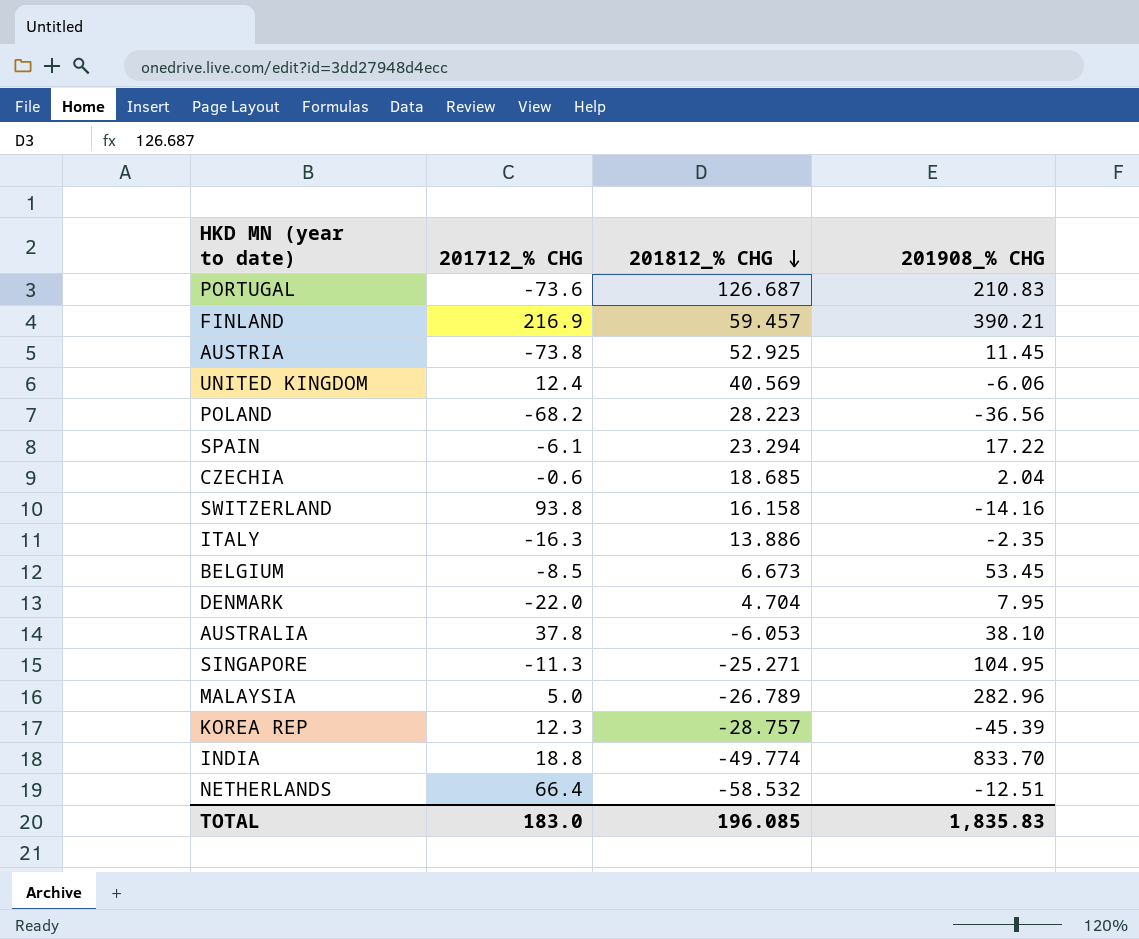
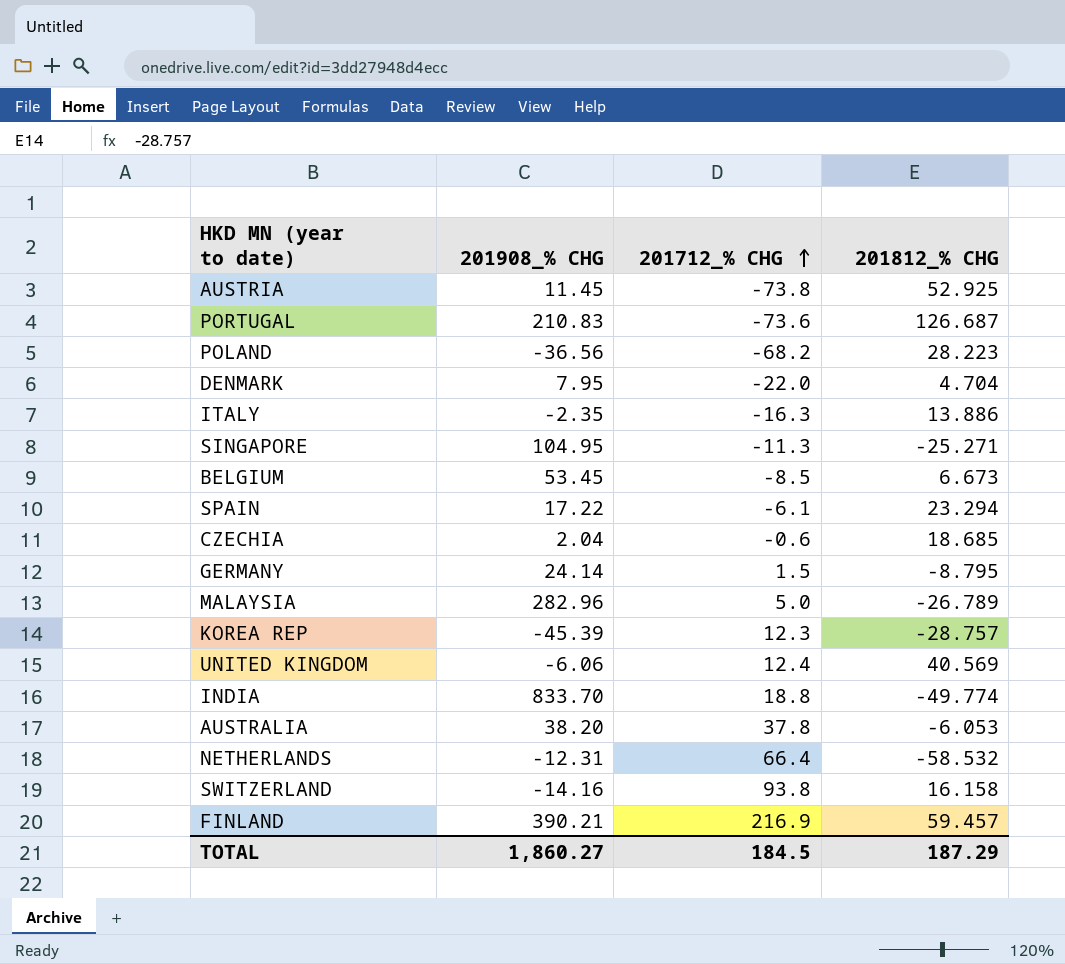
row order: 201812_% CHG descending -> 201712_% CHG ascending
column 201908_% CHG | position: 4 -> 2
row GERMANY: none -> 24.14 | 1.5 | -8.795
AUSTRALIA | 201908_% CHG: 38.10 -> 38.20
NETHERLANDS | 201908_% CHG: -12.51 -> -12.31
TOTAL | 201908_% CHG: 1,835.83 -> 1,860.27
TOTAL | 201712_% CHG: 183.0 -> 184.5
TOTAL | 201812_% CHG: 196.085 -> 187.29

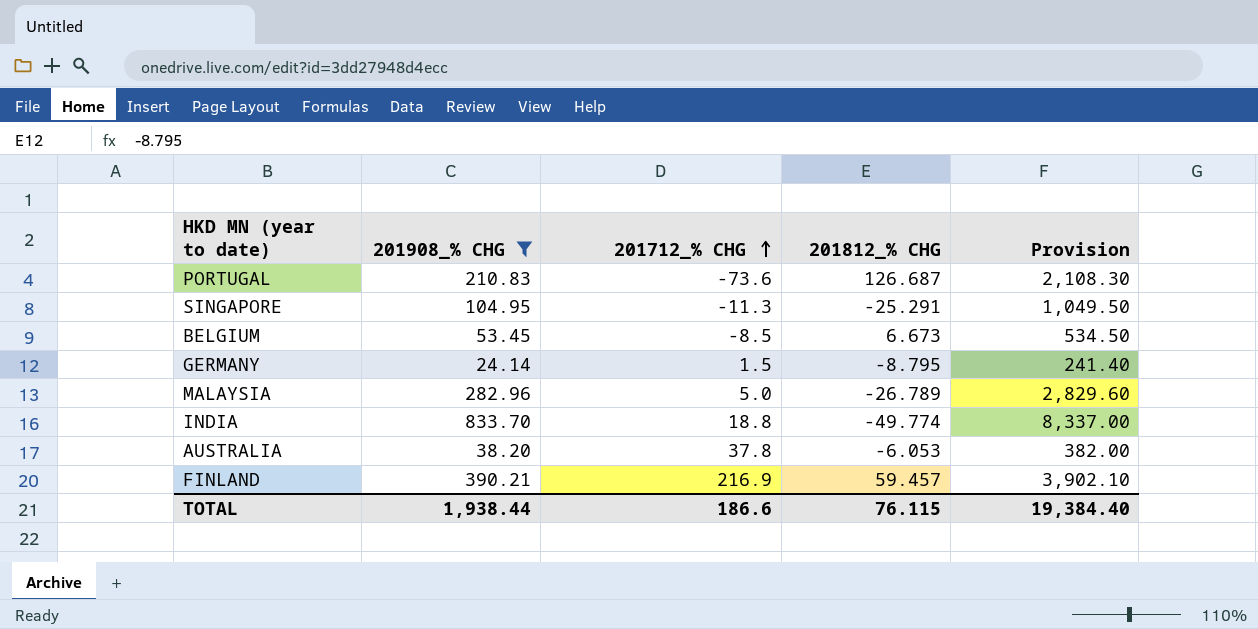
filter: none -> 201908_% CHG >= 24.14
column Provision | formula: none -> [201908_% CHG] * 10
SINGAPORE | 201812_% CHG: -25.271 -> -25.291
TOTAL | 201908_% CHG: 1,860.27 -> 1,938.44
TOTAL | 201712_% CHG: 184.5 -> 186.6
TOTAL | 201812_% CHG: 187.29 -> 76.115

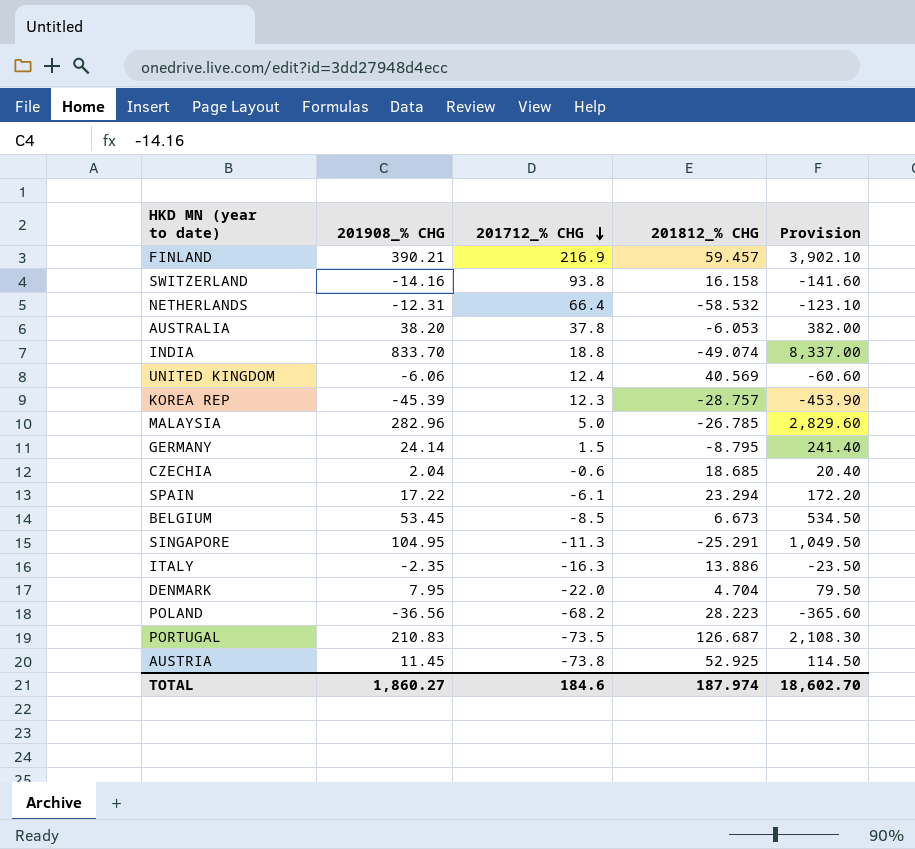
filter: 201908_% CHG >= 24.14 -> none
row order: 201712_% CHG ascending -> 201712_% CHG descending
INDIA | 201812_% CHG: -49.774 -> -49.074
MALAYSIA | 201812_% CHG: -26.789 -> -26.785
PORTUGAL | 201712_% CHG: -73.6 -> -73.5
TOTAL | 201908_% CHG: 1,938.44 -> 1,860.27
TOTAL | 201712_% CHG: 186.6 -> 184.6
TOTAL | 201812_% CHG: 76.115 -> 187.974
TOTAL | Provision: 19,384.40 -> 18,602.70

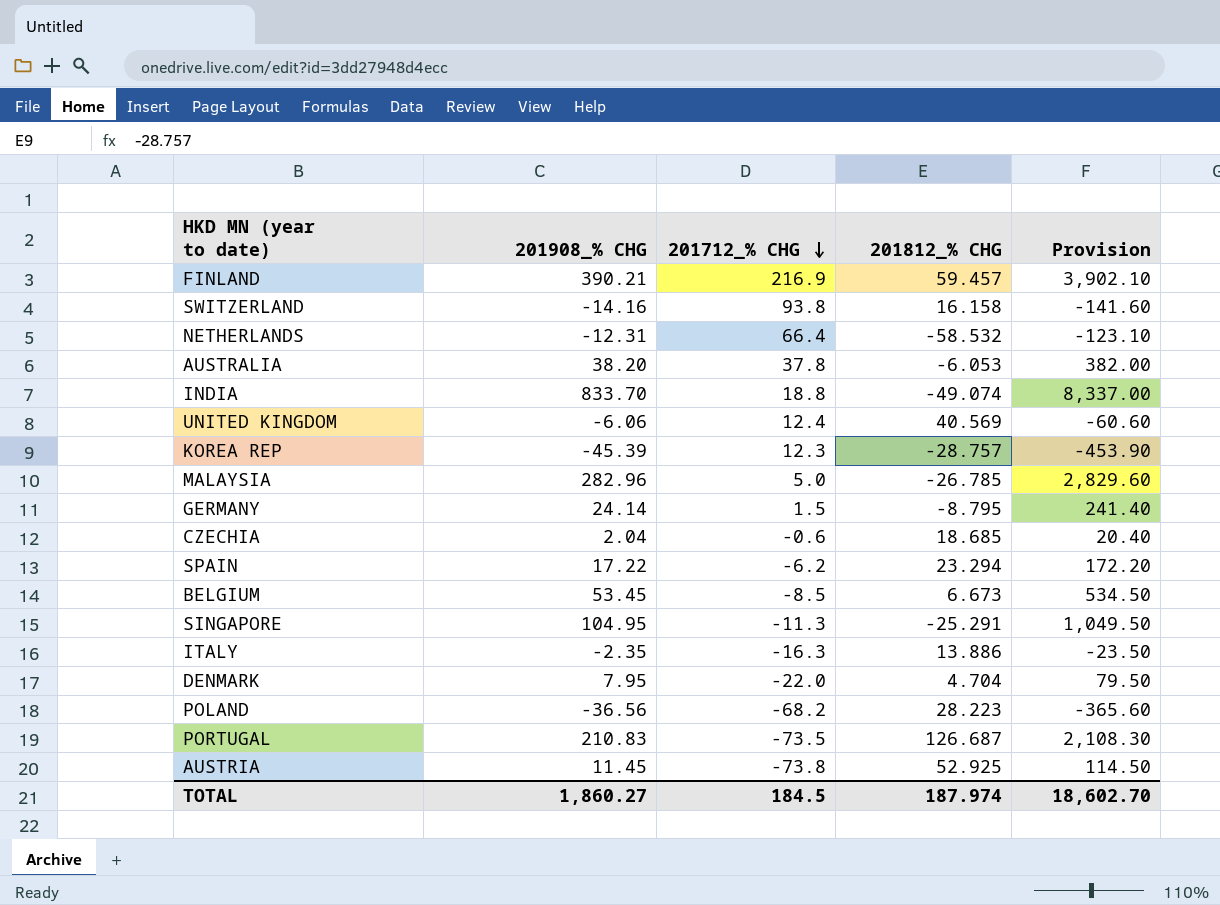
SPAIN | 201712_% CHG: -6.1 -> -6.2
TOTAL | 201712_% CHG: 184.6 -> 184.5

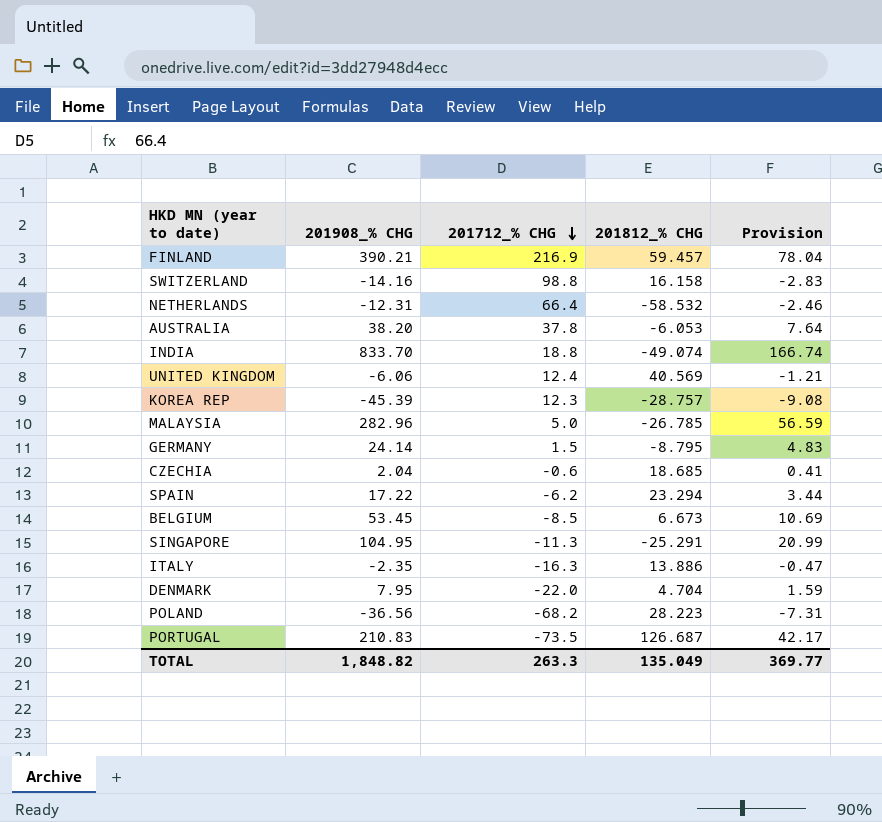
column Provision | formula: [201908_% CHG] * 10 -> [201908_% CHG] * 0.2
row AUSTRIA: 11.45 | -73.8 | 52.925 | 114.50 -> none
SWITZERLAND | 201712_% CHG: 93.8 -> 98.8
TOTAL | 201908_% CHG: 1,860.27 -> 1,848.82
TOTAL | 201712_% CHG: 184.5 -> 263.3
TOTAL | 201812_% CHG: 187.974 -> 135.049
TOTAL | Provision: 18,602.70 -> 369.77

